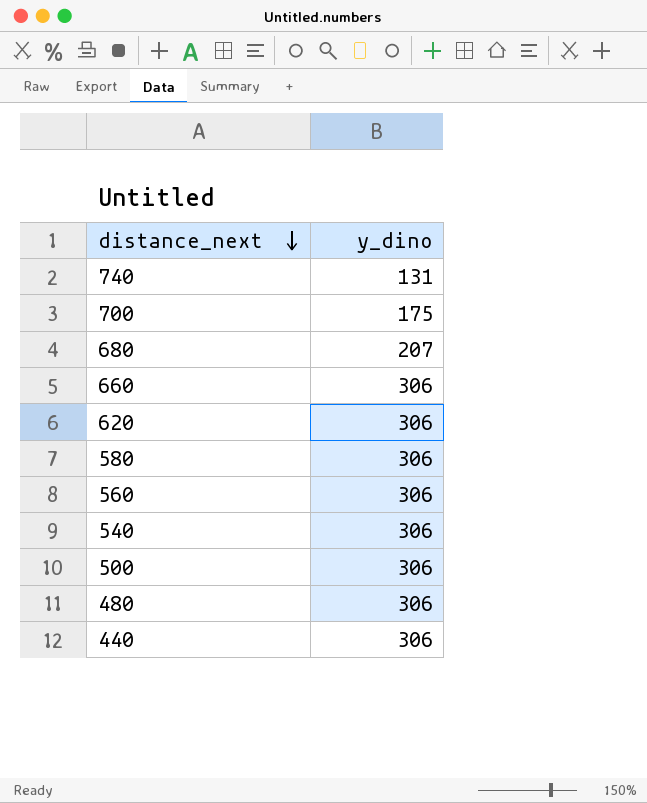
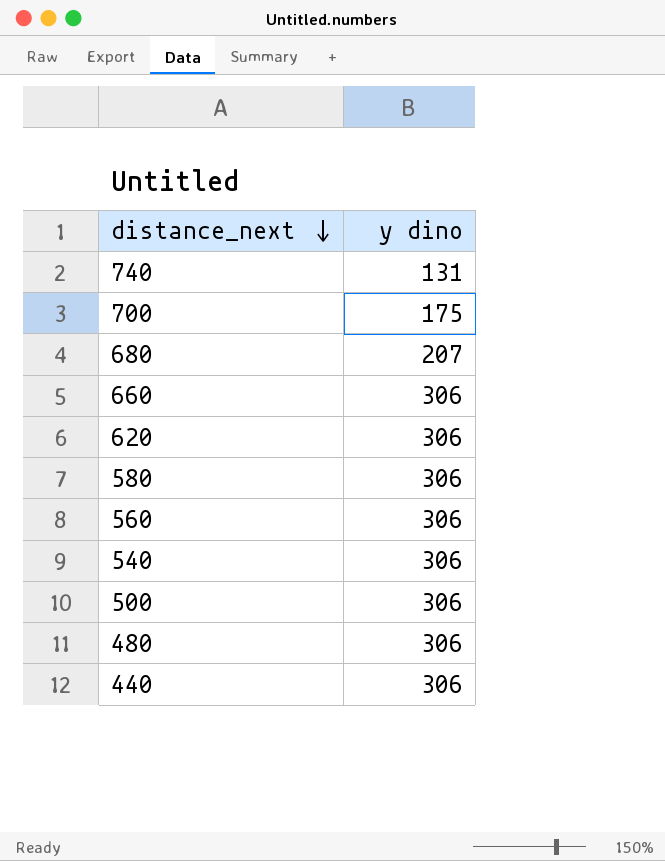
column name: y_dino -> y dino

